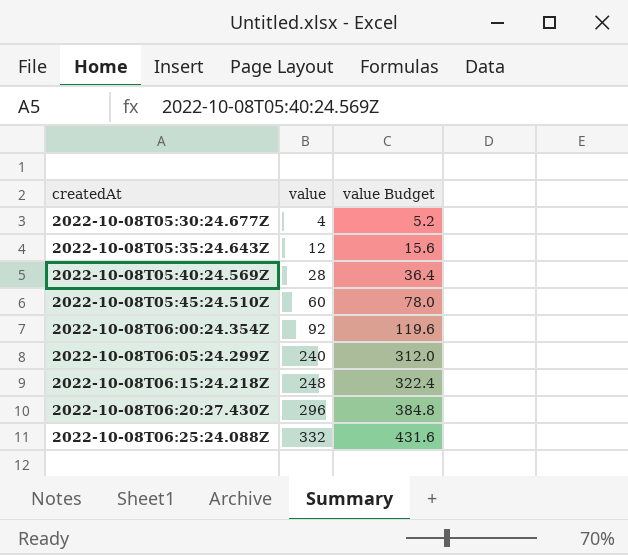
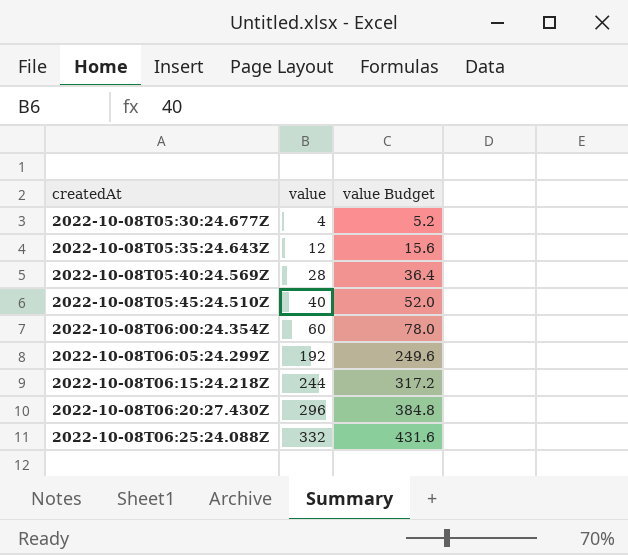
2022-10-08T05:45:24.510Z | value: 60 -> 40
2022-10-08T05:45:24.510Z | value Budget: 78.0 -> 52.0
2022-10-08T06:00:24.354Z | value: 92 -> 60
2022-10-08T06:00:24.354Z | value Budget: 119.6 -> 78.0
2022-10-08T06:05:24.299Z | value: 240 -> 192
2022-10-08T06:05:24.299Z | value Budget: 312.0 -> 249.6
2022-10-08T06:15:24.218Z | value: 248 -> 244
2022-10-08T06:15:24.218Z | value Budget: 322.4 -> 317.2

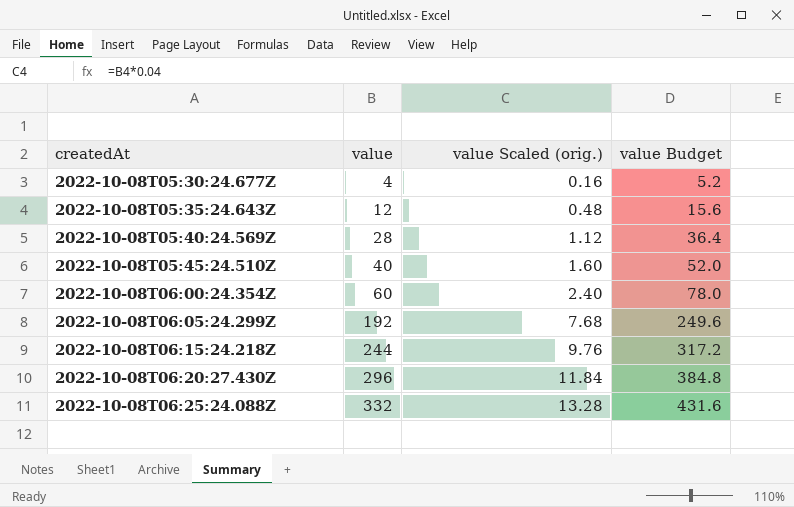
column value Scaled (orig.) | formula: none -> [value] * 0.04

